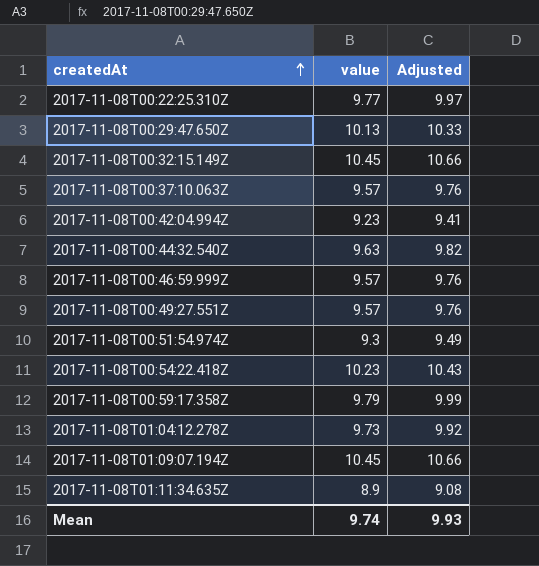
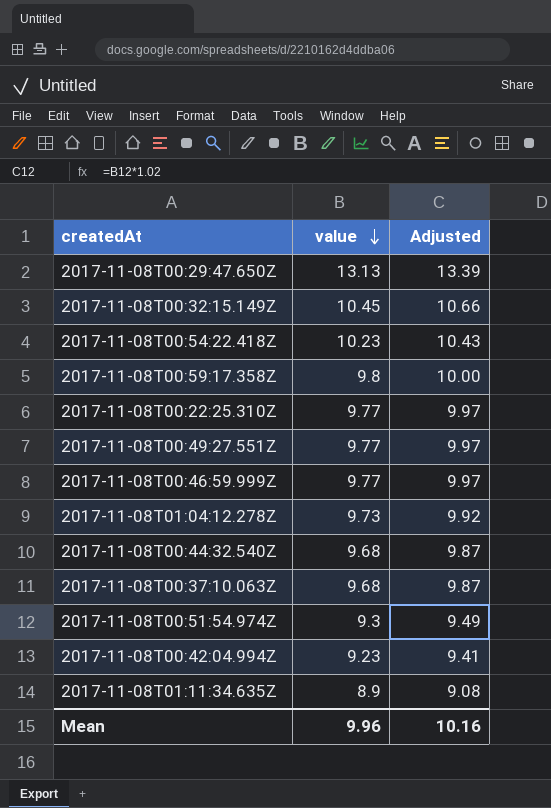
row order: createdAt ascending -> value descending
row 2017-11-08T01:09:07.194Z: 10.45 | 10.66 -> none
2017-11-08T00:29:47.650Z | value: 10.13 -> 13.13
2017-11-08T00:29:47.650Z | Adjusted: 10.33 -> 13.39
2017-11-08T00:59:17.358Z | value: 9.79 -> 9.8
2017-11-08T00:59:17.358Z | Adjusted: 9.99 -> 10.00
2017-11-08T00:49:27.551Z | value: 9.57 -> 9.77
2017-11-08T00:49:27.551Z | Adjusted: 9.76 -> 9.97
2017-11-08T00:46:59.999Z | value: 9.57 -> 9.77
2017-11-08T00:46:59.999Z | Adjusted: 9.76 -> 9.97
2017-11-08T00:44:32.540Z | value: 9.63 -> 9.68
2017-11-08T00:44:32.540Z | Adjusted: 9.82 -> 9.87
2017-11-08T00:37:10.063Z | value: 9.57 -> 9.68
2017-11-08T00:37:10.063Z | Adjusted: 9.76 -> 9.87
Mean | value: 9.74 -> 9.96
Mean | Adjusted: 9.93 -> 10.16

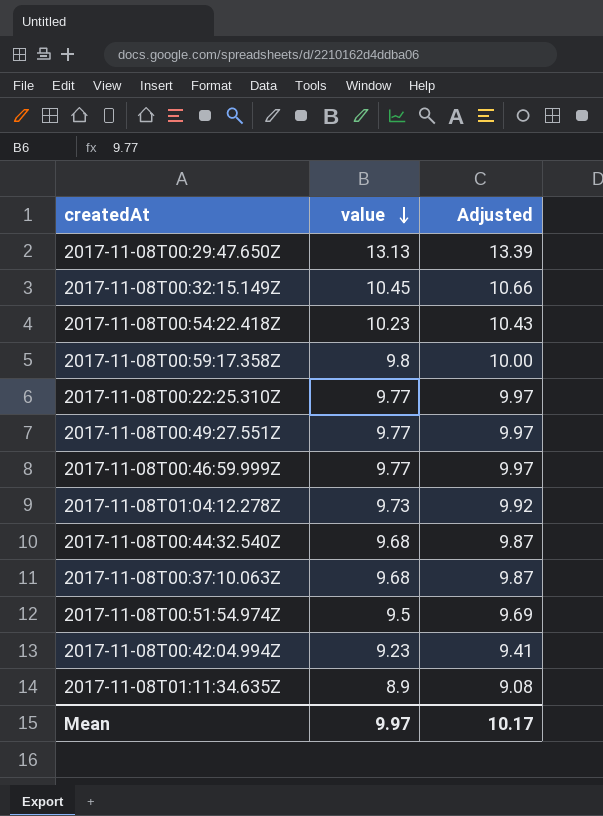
2017-11-08T00:51:54.974Z | value: 9.3 -> 9.5
2017-11-08T00:51:54.974Z | Adjusted: 9.49 -> 9.69
Mean | value: 9.96 -> 9.97
Mean | Adjusted: 10.16 -> 10.17

